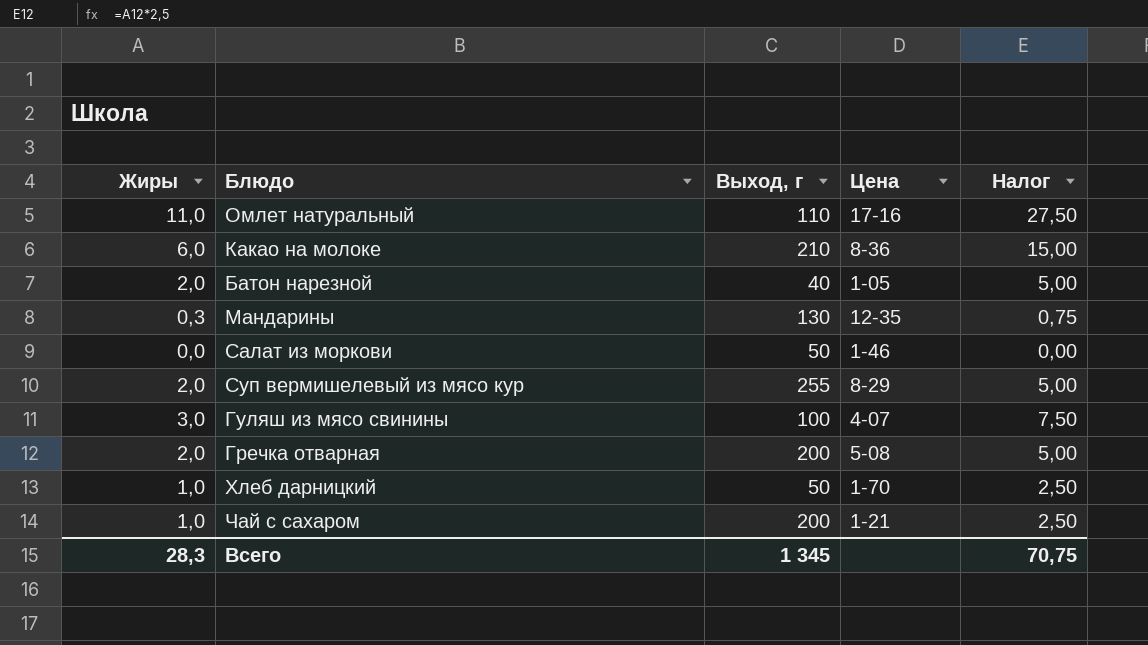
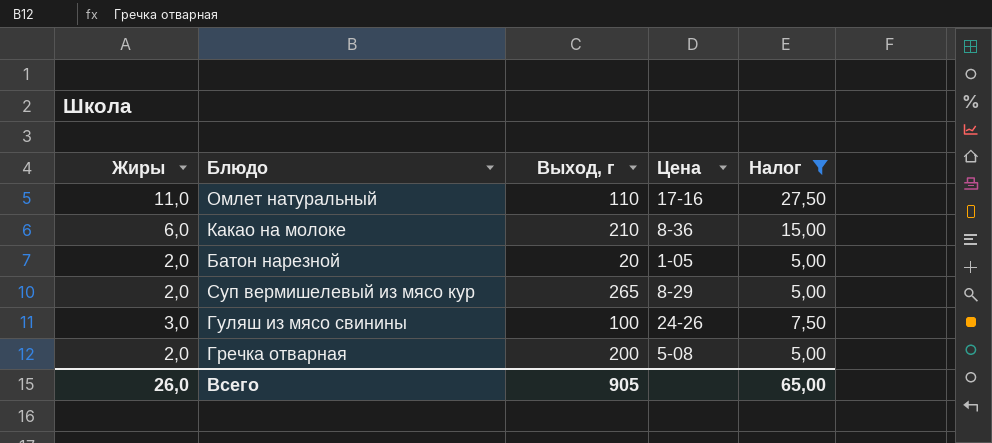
filter: none -> Налог >= 5,00
Батон нарезной | Выход, г: 40 -> 20
Суп вермишелевый из мясо кур | Выход, г: 255 -> 265
Гуляш из мясо свинины | Цена: 4-07 -> 24-26
Всего | Жиры: 28,3 -> 26,0
Всего | Выход, г: 1 345 -> 905
Всего | Налог: 70,75 -> 65,00

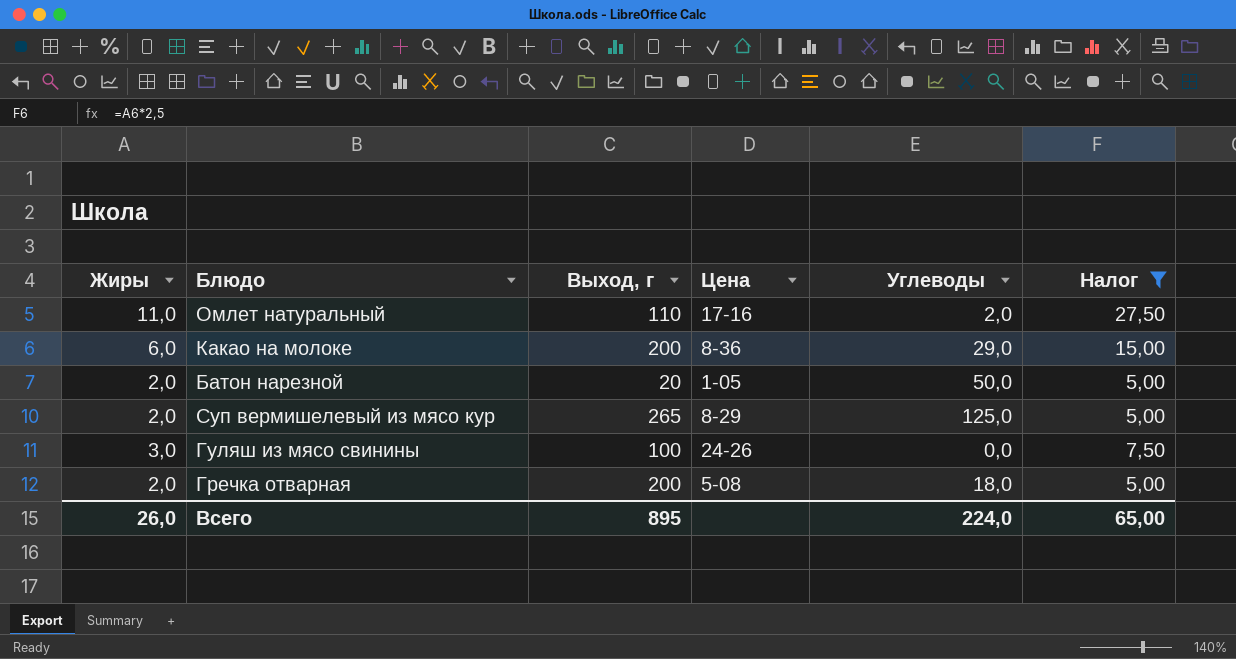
column Углеводы | position: none -> 5
Какао на молоке | Выход, г: 210 -> 200
Всего | Выход, г: 905 -> 895

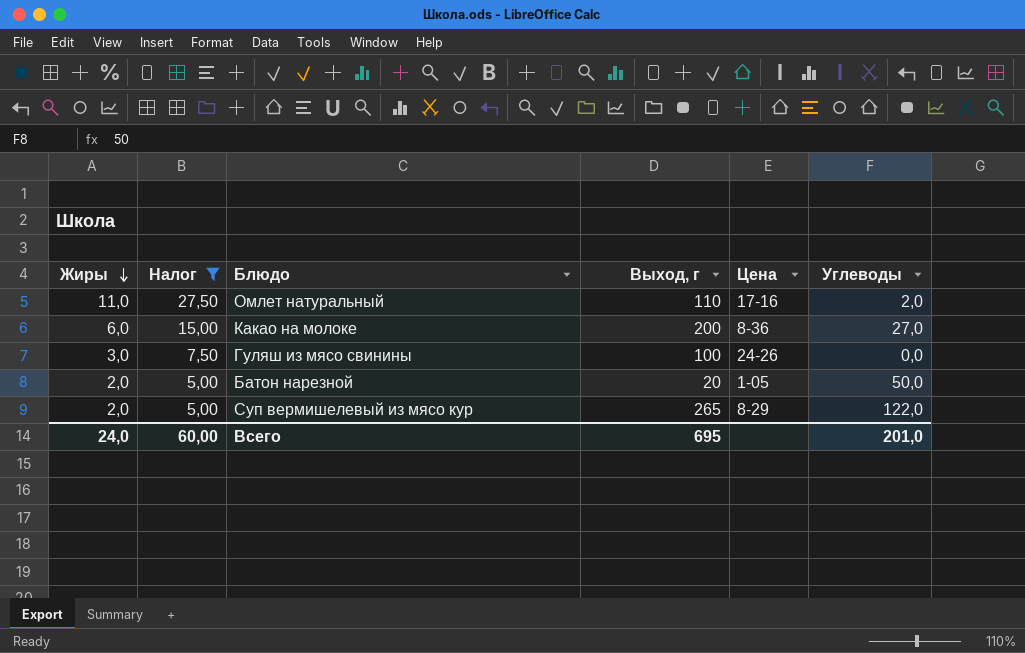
row order: none -> Жиры descending
column Налог | position: 6 -> 2
row Гречка отварная: 2,0 | 200 | 5-08 | 18,0 | 5,00 -> none
Какао на молоке | Углеводы: 29,0 -> 27,0
Суп вермишелевый из мясо кур | Углеводы: 125,0 -> 122,0
Всего | Жиры: 26,0 -> 24,0
Всего | Налог: 65,00 -> 60,00
Всего | Выход, г: 895 -> 695
Всего | Углеводы: 224,0 -> 201,0

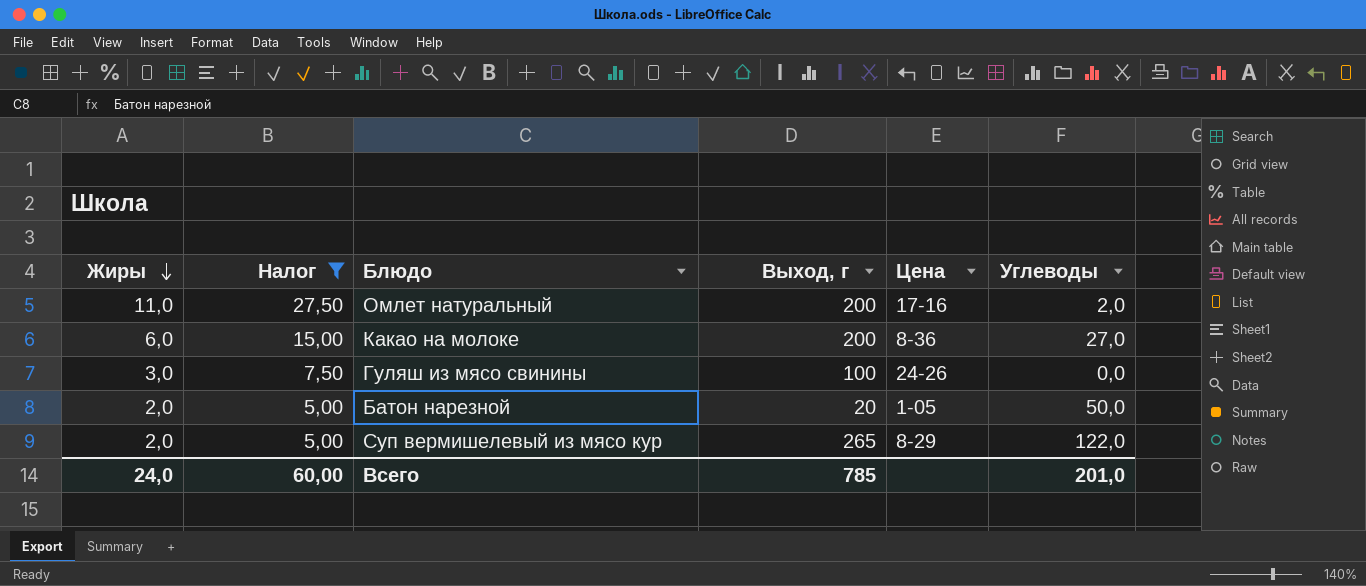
Омлет натуральный | Выход, г: 110 -> 200
Всего | Выход, г: 695 -> 785

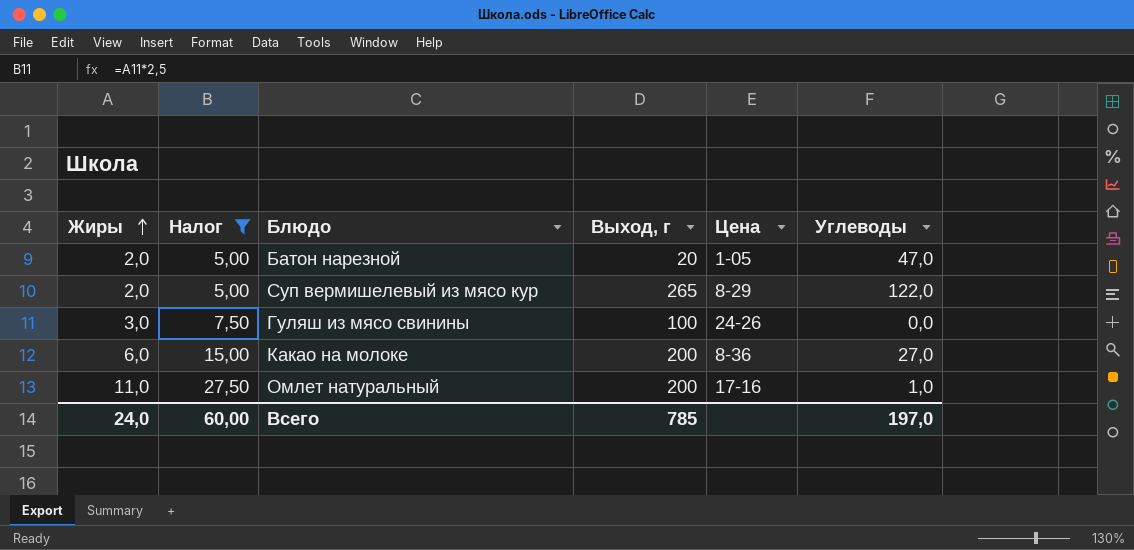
row order: Жиры descending -> Жиры ascending
Батон нарезной | Углеводы: 50,0 -> 47,0
Омлет натуральный | Углеводы: 2,0 -> 1,0
Всего | Углеводы: 201,0 -> 197,0

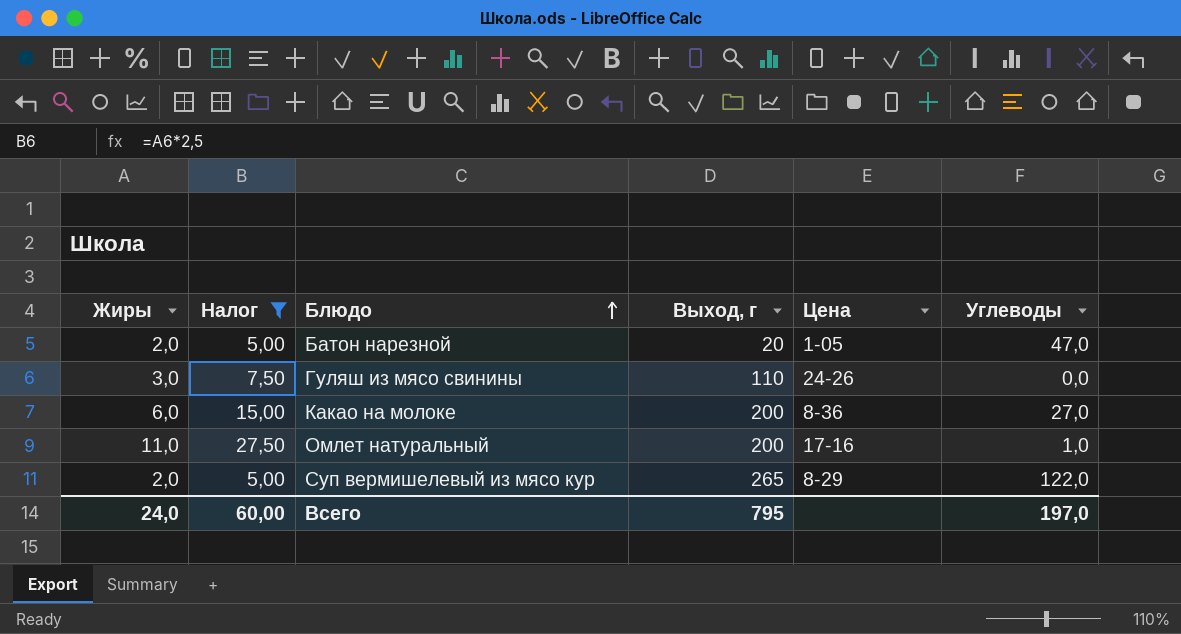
row order: Жиры ascending -> Блюдо ascending
Гуляш из мясо свинины | Выход, г: 100 -> 110
Всего | Выход, г: 785 -> 795

